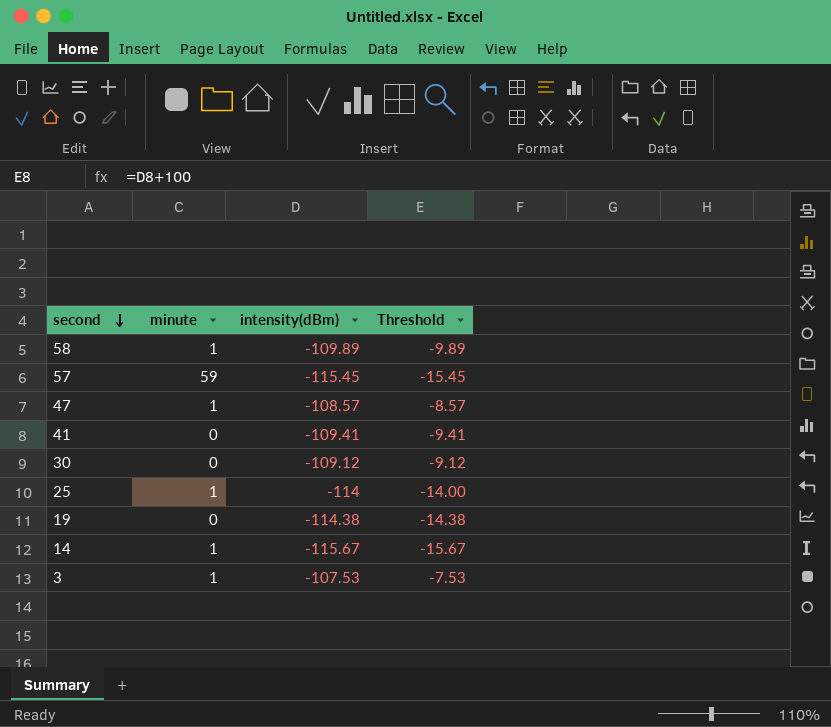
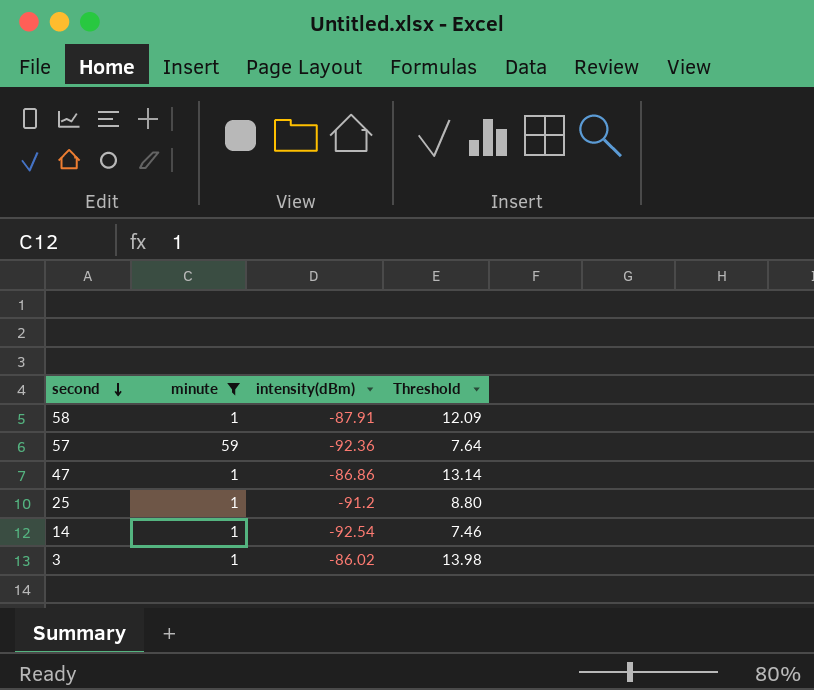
filter: none -> minute != 0
58 | intensity(dBm): -109.89 -> -87.91
58 | Threshold: -9.89 -> 12.09
57 | intensity(dBm): -115.45 -> -92.36
57 | Threshold: -15.45 -> 7.64
47 | intensity(dBm): -108.57 -> -86.86
47 | Threshold: -8.57 -> 13.14
25 | intensity(dBm): -114 -> -91.2
25 | Threshold: -14.00 -> 8.80
14 | intensity(dBm): -115.67 -> -92.54
14 | Threshold: -15.67 -> 7.46
3 | intensity(dBm): -107.53 -> -86.02
3 | Threshold: -7.53 -> 13.98

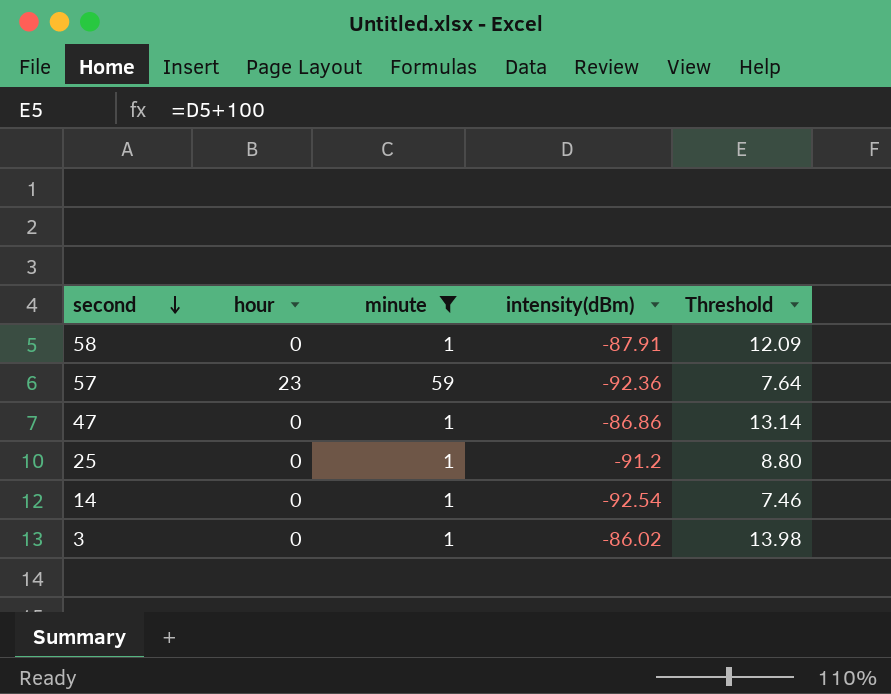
column hour | position: none -> 2

